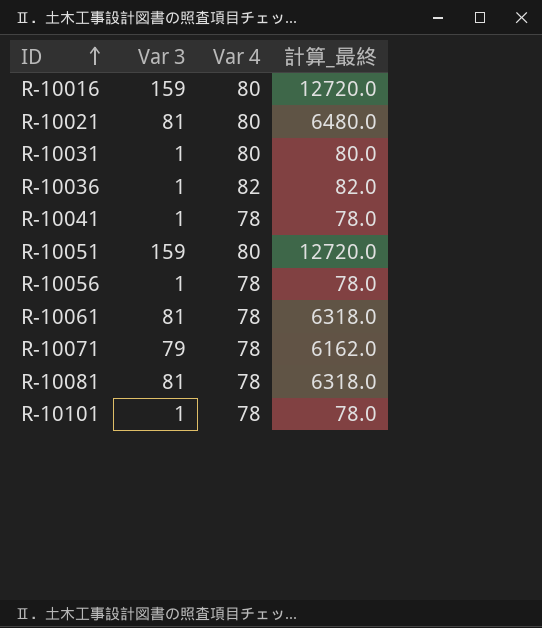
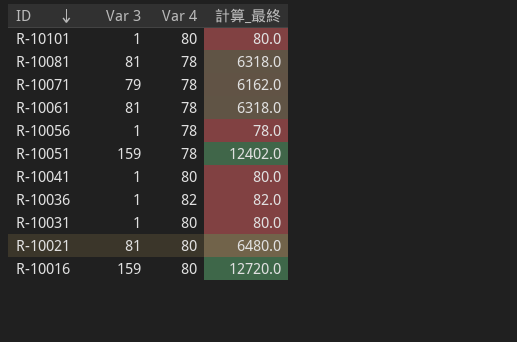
row order: ID ascending -> ID descending
R-10101 | Var 4: 78 -> 80
R-10101 | 計算_最終: 78.0 -> 80.0
R-10051 | Var 4: 80 -> 78
R-10051 | 計算_最終: 12720.0 -> 12402.0
R-10041 | Var 4: 78 -> 80
R-10041 | 計算_最終: 78.0 -> 80.0

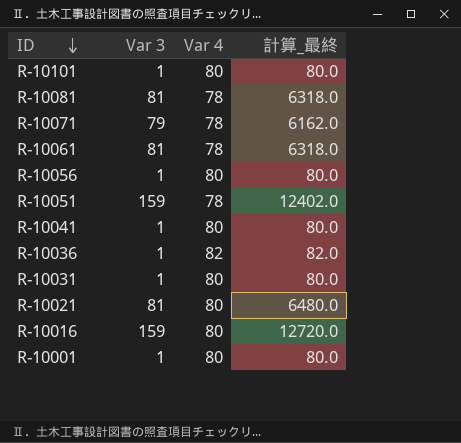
R-10056 | Var 4: 78 -> 80
R-10056 | 計算_最終: 78.0 -> 80.0
row R-10001: none -> 1 | 80 | 80.0

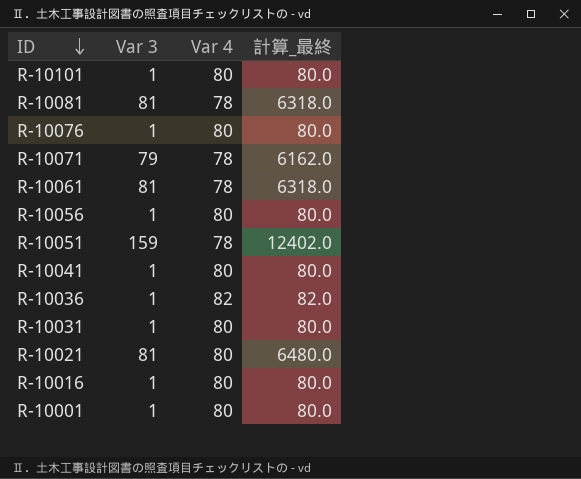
row R-10076: none -> 1 | 80 | 80.0
R-10016 | Var 3: 159 -> 1
R-10016 | 計算_最終: 12720.0 -> 80.0

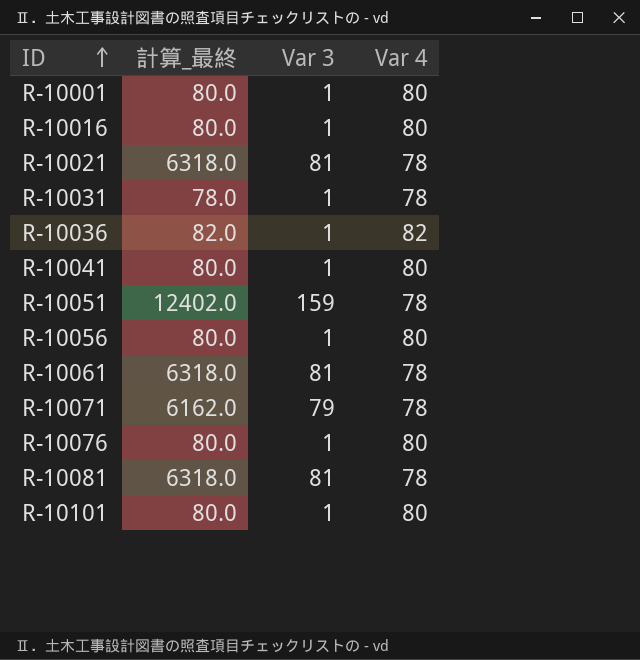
row order: ID descending -> ID ascending
column 計算_最終 | position: 4 -> 2
R-10021 | 計算_最終: 6480.0 -> 6318.0
R-10021 | Var 4: 80 -> 78
R-10031 | 計算_最終: 80.0 -> 78.0
R-10031 | Var 4: 80 -> 78

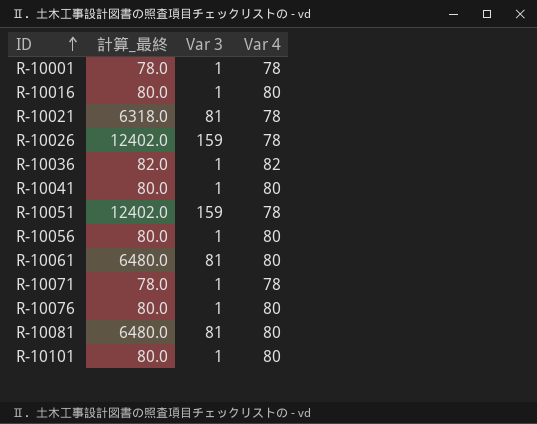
row R-10031: 78.0 | 1 | 78 -> none
R-10001 | 計算_最終: 80.0 -> 78.0
R-10001 | Var 4: 80 -> 78
row R-10026: none -> 12402.0 | 159 | 78
R-10061 | 計算_最終: 6318.0 -> 6480.0
R-10061 | Var 4: 78 -> 80
R-10071 | 計算_最終: 6162.0 -> 78.0
R-10071 | Var 3: 79 -> 1
R-10081 | 計算_最終: 6318.0 -> 6480.0
R-10081 | Var 4: 78 -> 80

